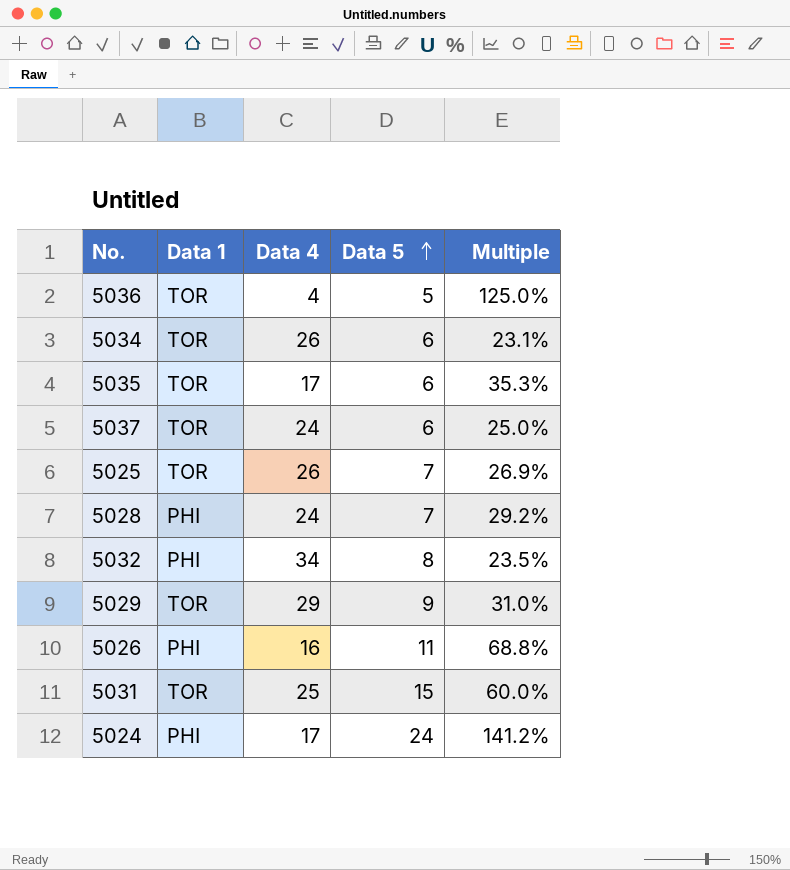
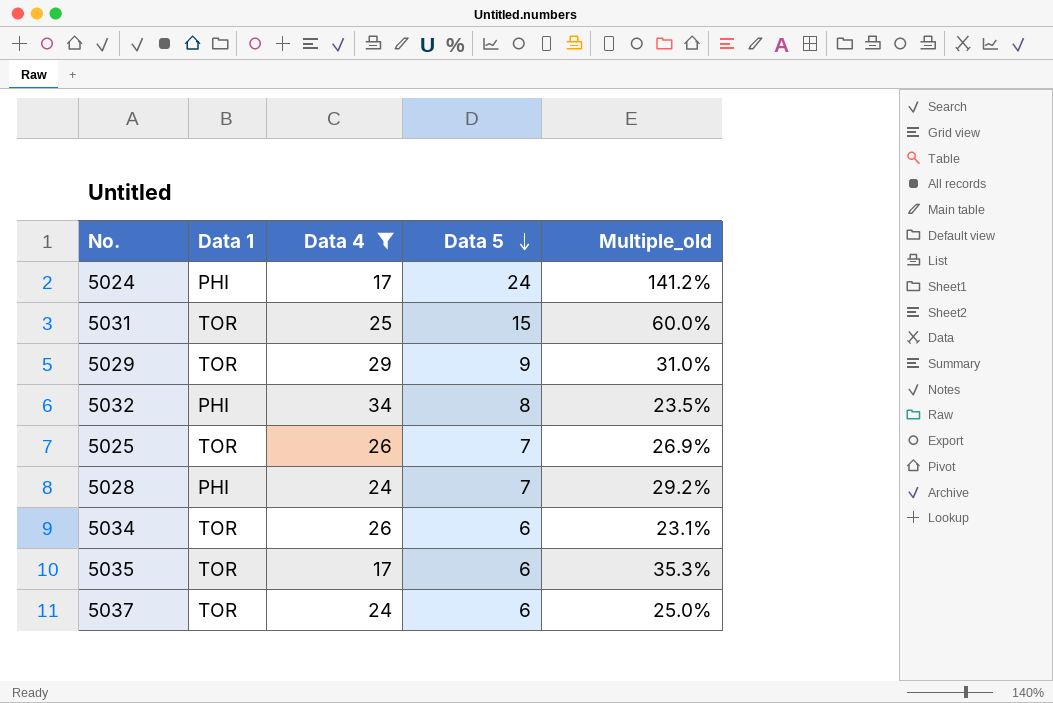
filter: none -> Data 4 >= 17
row order: Data 5 ascending -> Data 5 descending
column name: Multiple -> Multiple_old

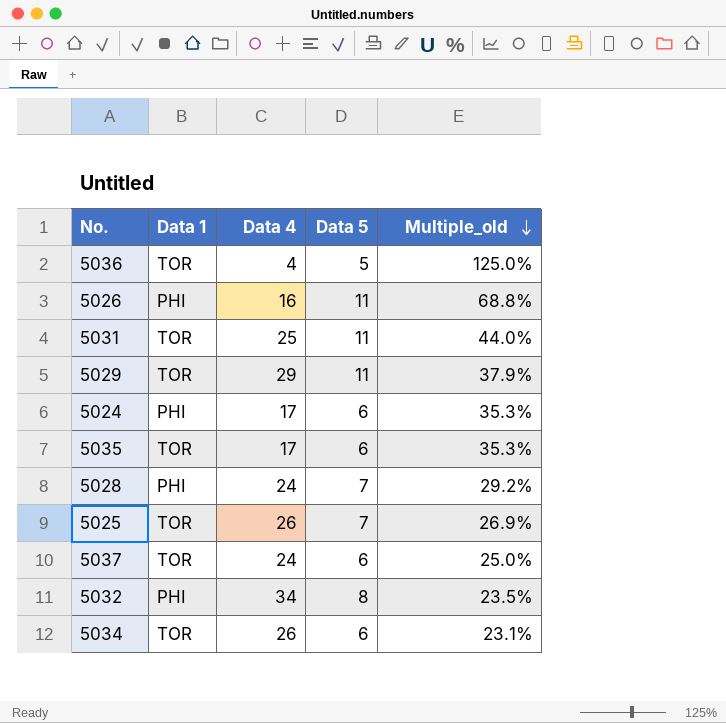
filter: Data 4 >= 17 -> none
row order: Data 5 descending -> Multiple_old descending
5031 | Data 5: 15 -> 11
5031 | Multiple_old: 60.0% -> 44.0%
5029 | Data 5: 9 -> 11
5029 | Multiple_old: 31.0% -> 37.9%
5024 | Data 5: 24 -> 6
5024 | Multiple_old: 141.2% -> 35.3%

